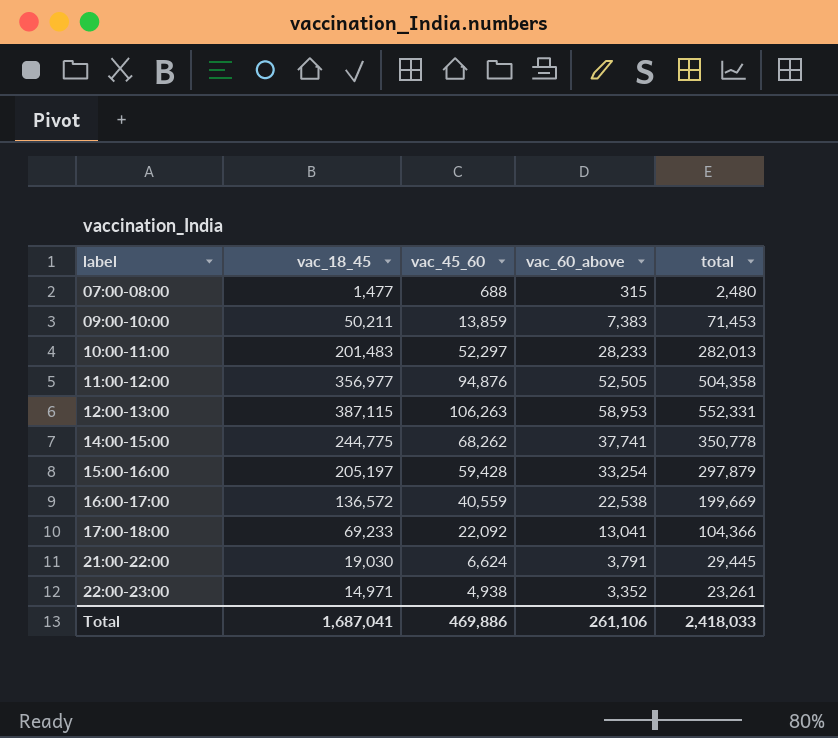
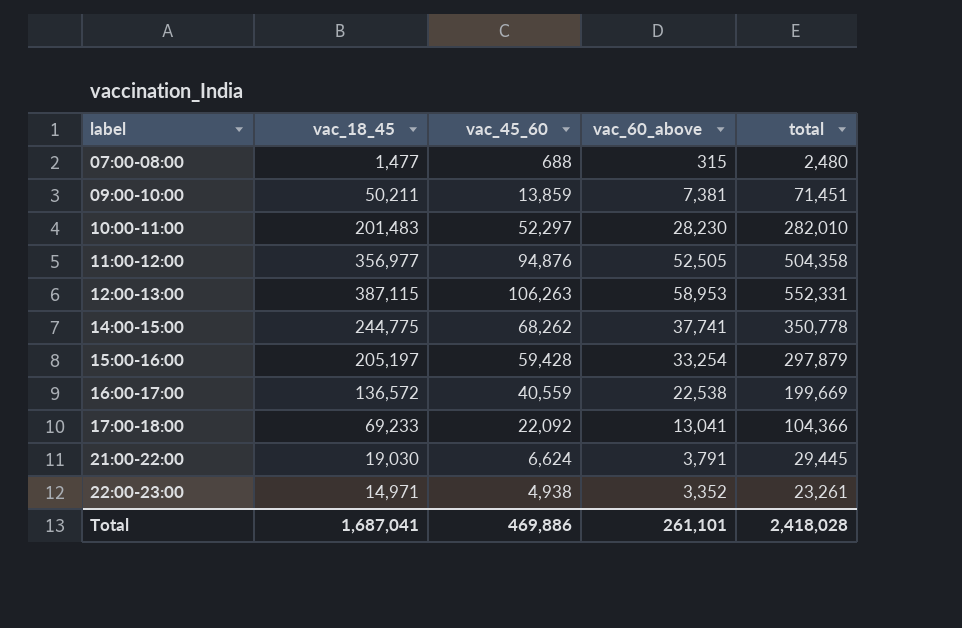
09:00-10:00 | vac_60_above: 7,383 -> 7,381
09:00-10:00 | total: 71,453 -> 71,451
10:00-11:00 | vac_60_above: 28,233 -> 28,230
10:00-11:00 | total: 282,013 -> 282,010
Total | vac_60_above: 261,106 -> 261,101
Total | total: 2,418,033 -> 2,418,028

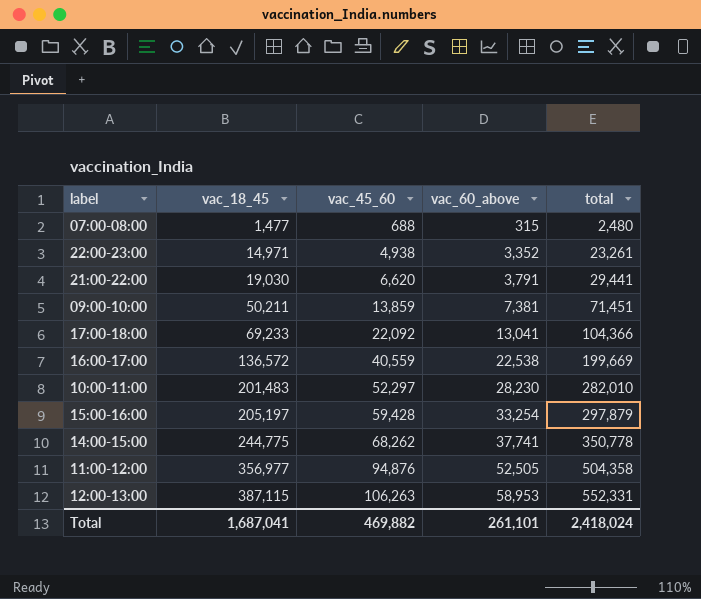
row order: label ascending -> vac_18_45 ascending
21:00-22:00 | vac_45_60: 6,624 -> 6,620
21:00-22:00 | total: 29,445 -> 29,441
Total | vac_45_60: 469,886 -> 469,882
Total | total: 2,418,028 -> 2,418,024

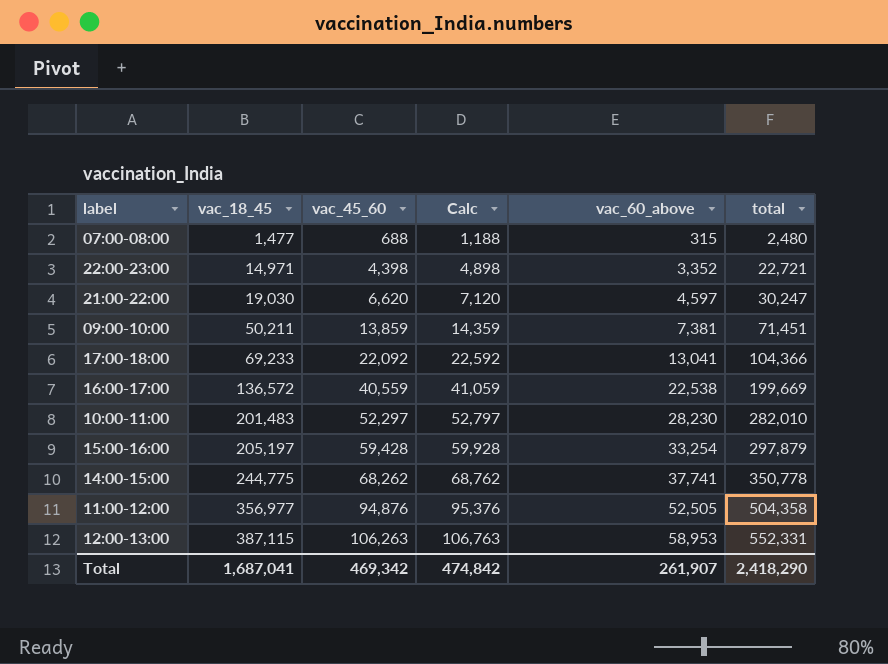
column Calc | formula: none -> [vac_45_60] + 500
22:00-23:00 | vac_45_60: 4,938 -> 4,398
22:00-23:00 | total: 23,261 -> 22,721
21:00-22:00 | vac_60_above: 3,791 -> 4,597
21:00-22:00 | total: 29,441 -> 30,247
Total | vac_45_60: 469,882 -> 469,342
Total | vac_60_above: 261,101 -> 261,907
Total | total: 2,418,024 -> 2,418,290

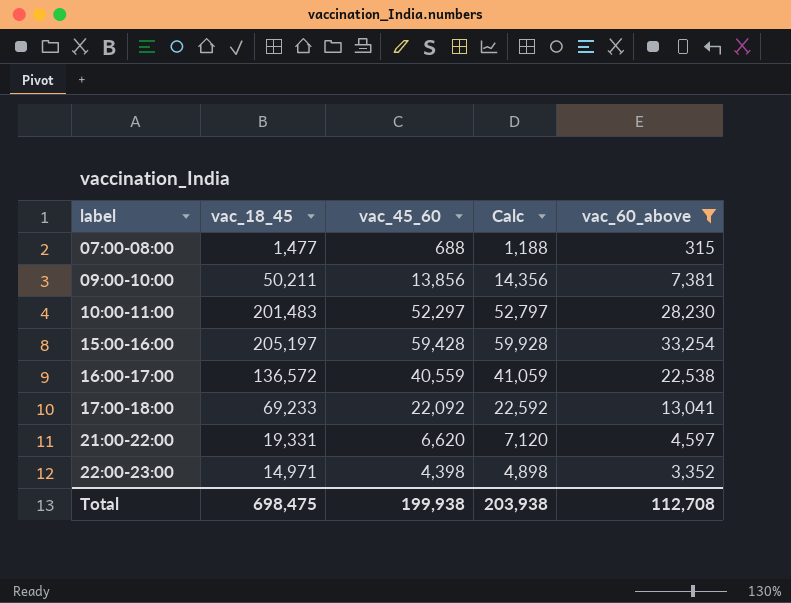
filter: none -> vac_60_above <= 33,254
row order: vac_18_45 ascending -> label ascending
column total | formula: [vac_18_45] + [vac_45_60] + [vac_60_above] -> none
09:00-10:00 | vac_45_60: 13,859 -> 13,856
09:00-10:00 | Calc: 14,359 -> 14,356
21:00-22:00 | vac_18_45: 19,030 -> 19,331
Total | vac_18_45: 1,687,041 -> 698,475
Total | vac_45_60: 469,342 -> 199,938
Total | Calc: 474,842 -> 203,938
Total | vac_60_above: 261,907 -> 112,708

